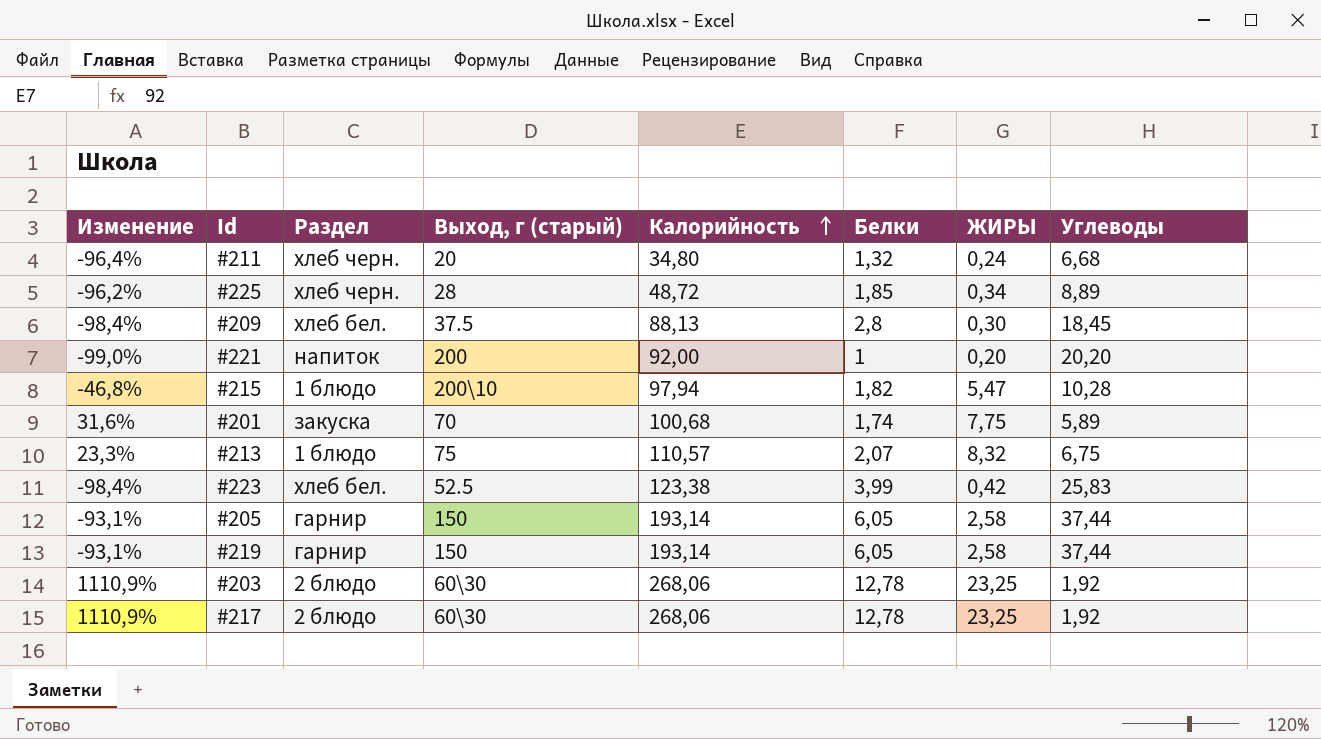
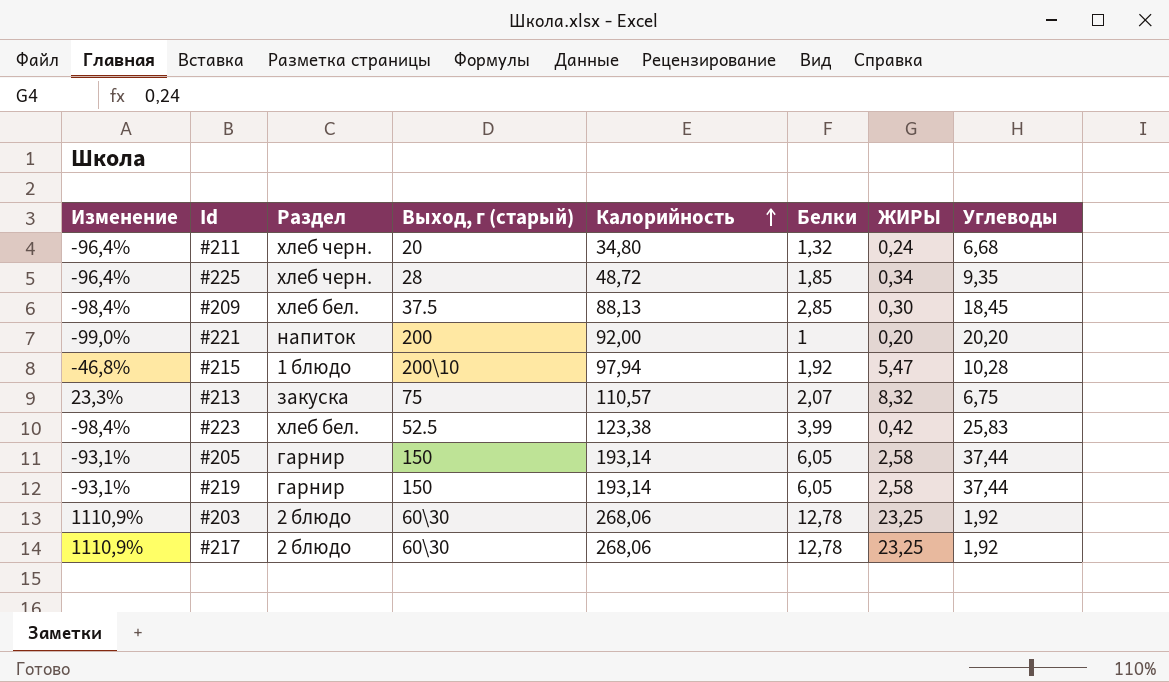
row #201: 31,6% | закуска | 70 | 100,68 | 1,74 | 7,75 | 5,89 -> none
#225 | Изменение: -96,2% -> -96,4%
#225 | Углеводы: 8,89 -> 9,35
#209 | Белки: 2,8 -> 2,85
#215 | Белки: 1,82 -> 1,92
#213 | Раздел: 1 блюдо -> закуска

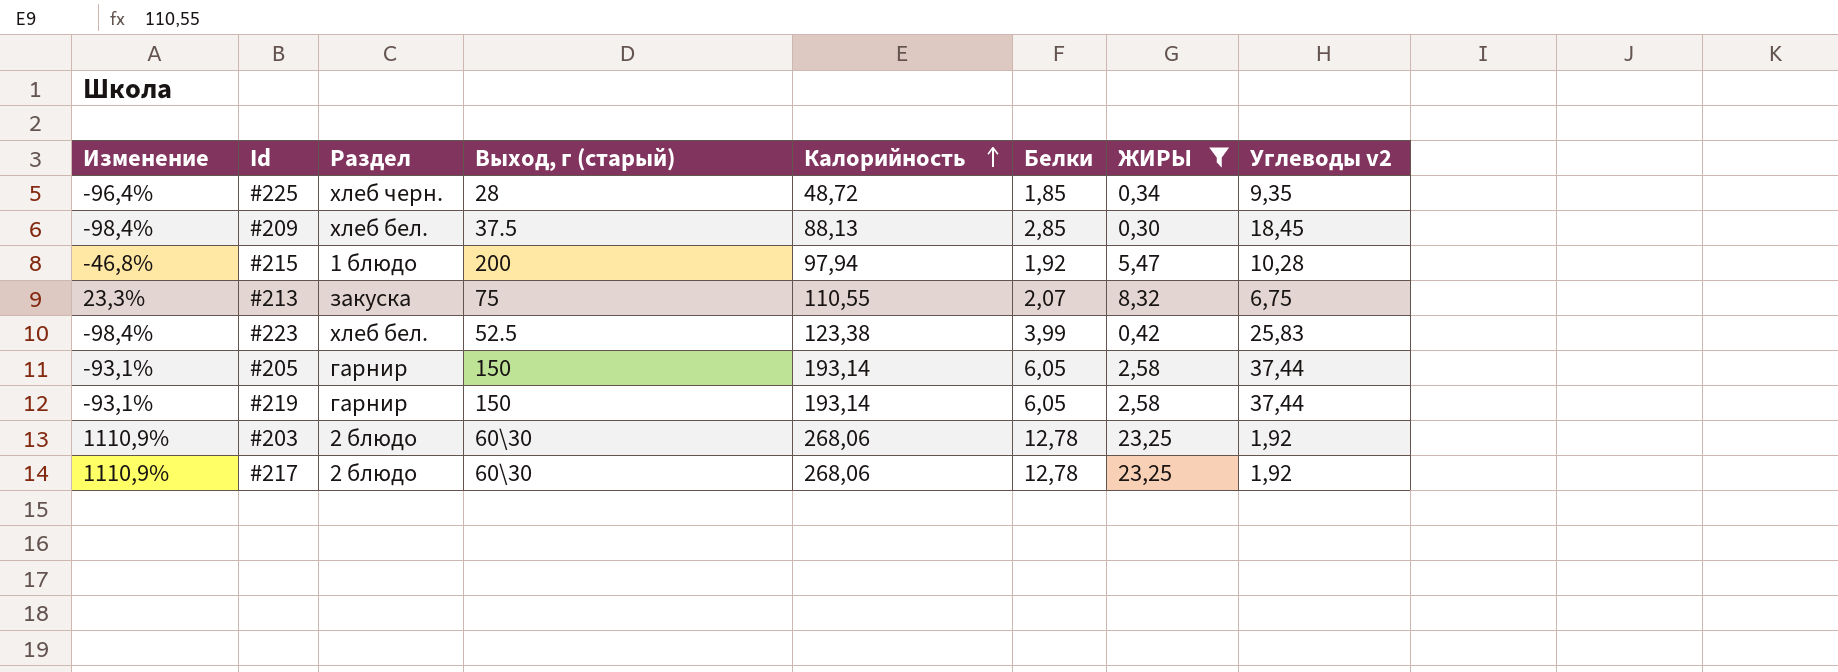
filter: none -> ЖИРЫ >= 0,30
column name: Углеводы -> Углеводы v2
#215 | Выход, г (старый): 200\10 -> 200
#213 | Калорийность: 110,57 -> 110,55

